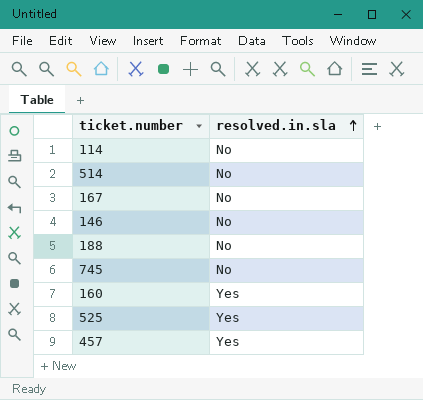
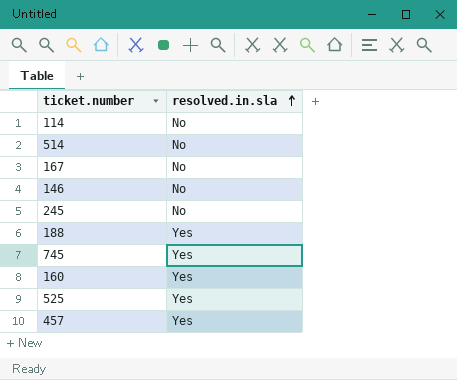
row 245: none -> No
188 | resolved.in.sla: No -> Yes
745 | resolved.in.sla: No -> Yes

